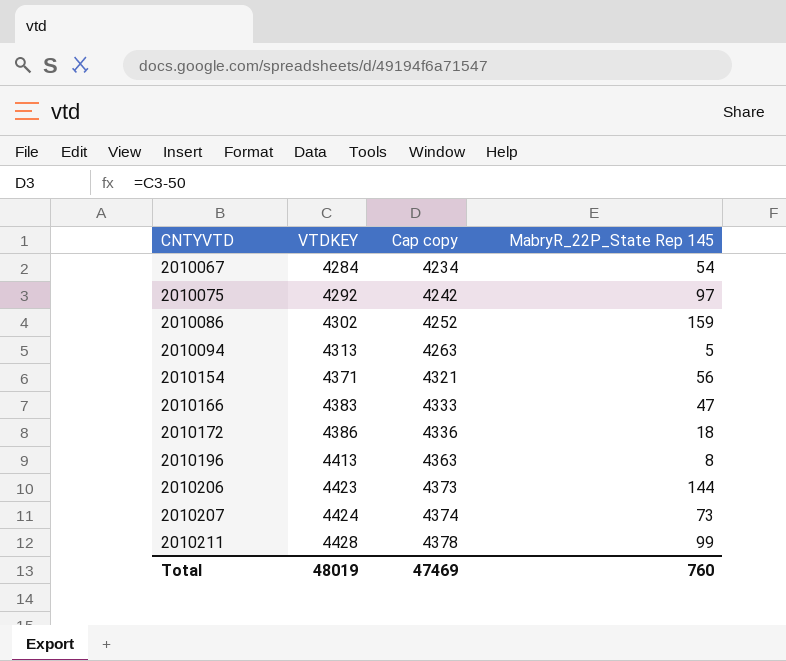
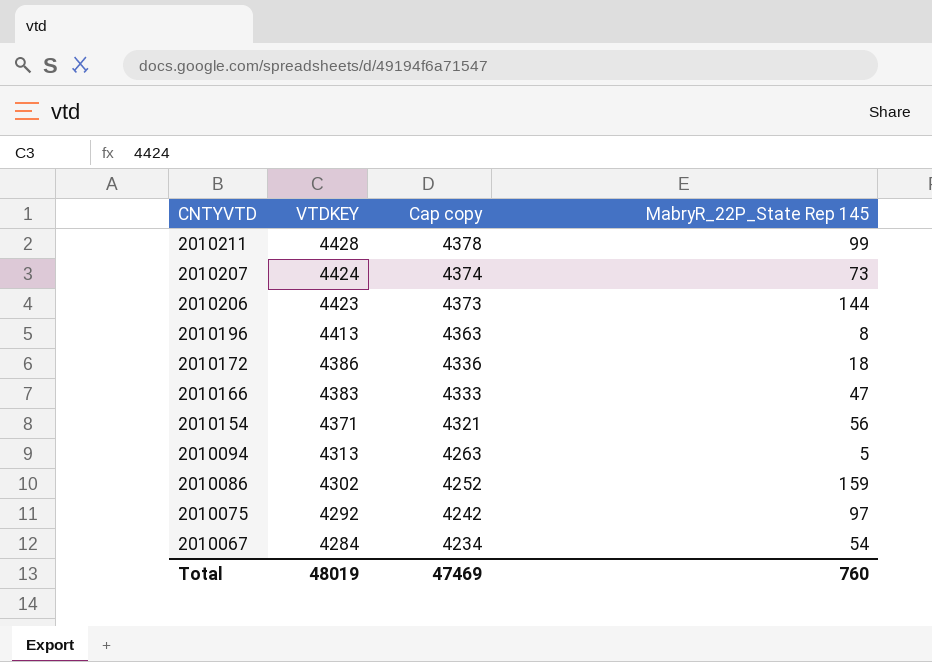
row order: CNTYVTD ascending -> CNTYVTD descending

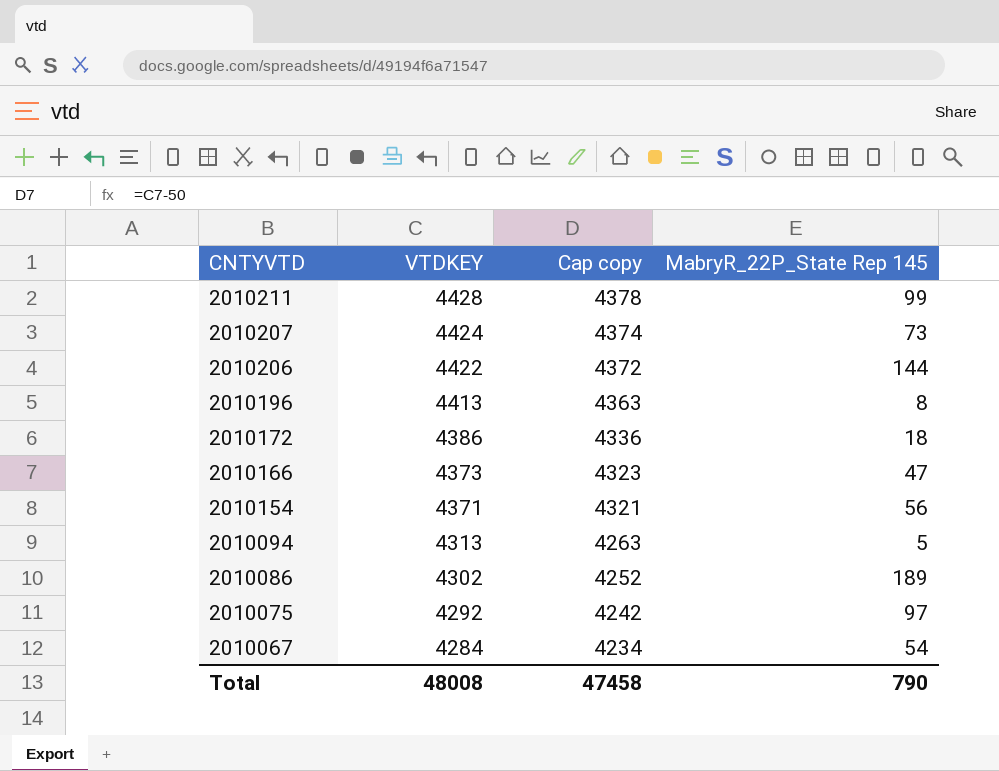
2010206 | VTDKEY: 4423 -> 4422
2010206 | Cap copy: 4373 -> 4372
2010166 | VTDKEY: 4383 -> 4373
2010166 | Cap copy: 4333 -> 4323
2010086 | MabryR_22P_State Rep 145: 159 -> 189
Total | VTDKEY: 48019 -> 48008
Total | Cap copy: 47469 -> 47458
Total | MabryR_22P_State Rep 145: 760 -> 790

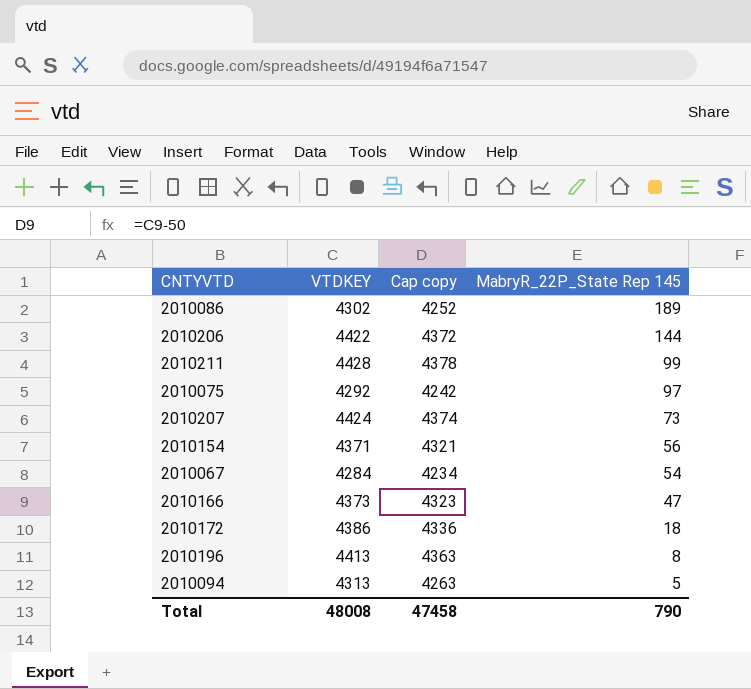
row order: CNTYVTD descending -> MabryR_22P_State Rep 145 descending

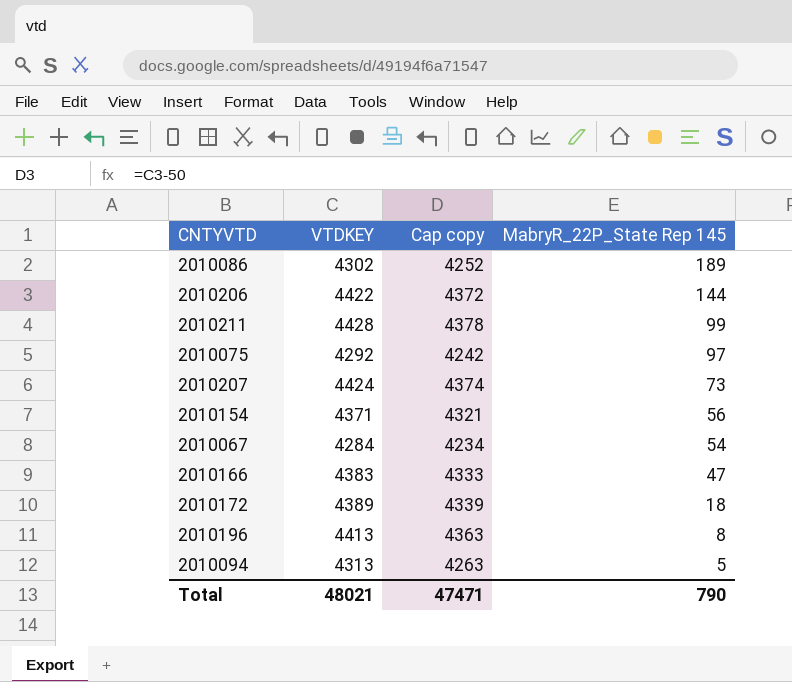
2010166 | VTDKEY: 4373 -> 4383
2010166 | Cap copy: 4323 -> 4333
2010172 | VTDKEY: 4386 -> 4389
2010172 | Cap copy: 4336 -> 4339
Total | VTDKEY: 48008 -> 48021
Total | Cap copy: 47458 -> 47471

